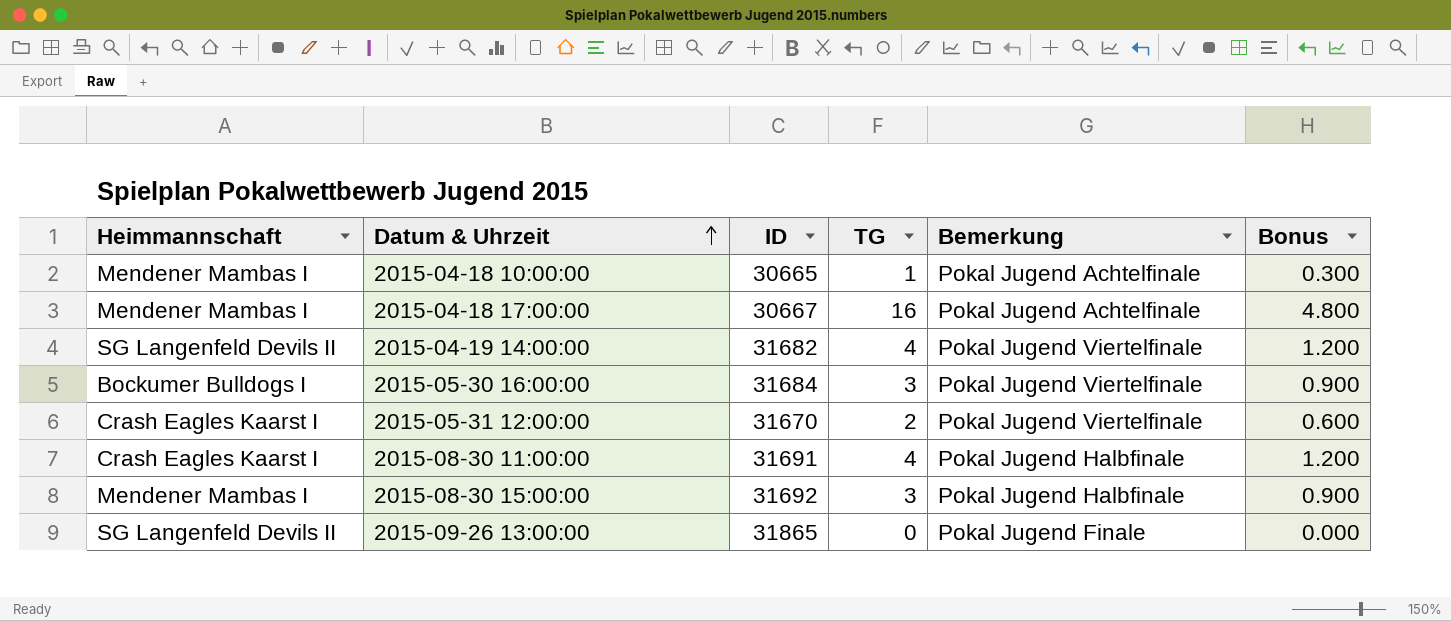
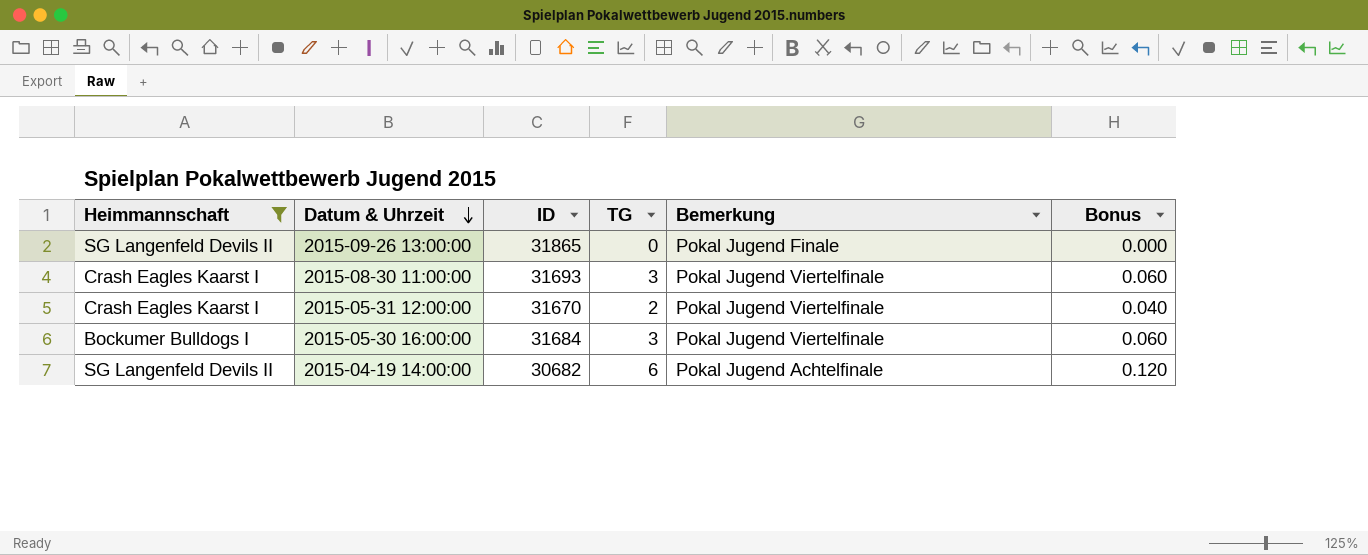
filter: none -> Heimmannschaft != Mendener Mambas I
row order: Datum & Uhrzeit ascending -> Datum & Uhrzeit descending
column Bonus | formula: [TG] * 0.3 -> [TG] * 0.02
2015-08-30 11:00:00 | ID: 31691 -> 31693
2015-08-30 11:00:00 | TG: 4 -> 3
2015-08-30 11:00:00 | Bemerkung: Pokal Jugend Halbfinale -> Pokal Jugend Viertelfinale
2015-04-19 14:00:00 | ID: 31682 -> 30682
2015-04-19 14:00:00 | TG: 4 -> 6
2015-04-19 14:00:00 | Bemerkung: Pokal Jugend Viertelfinale -> Pokal Jugend Achtelfinale

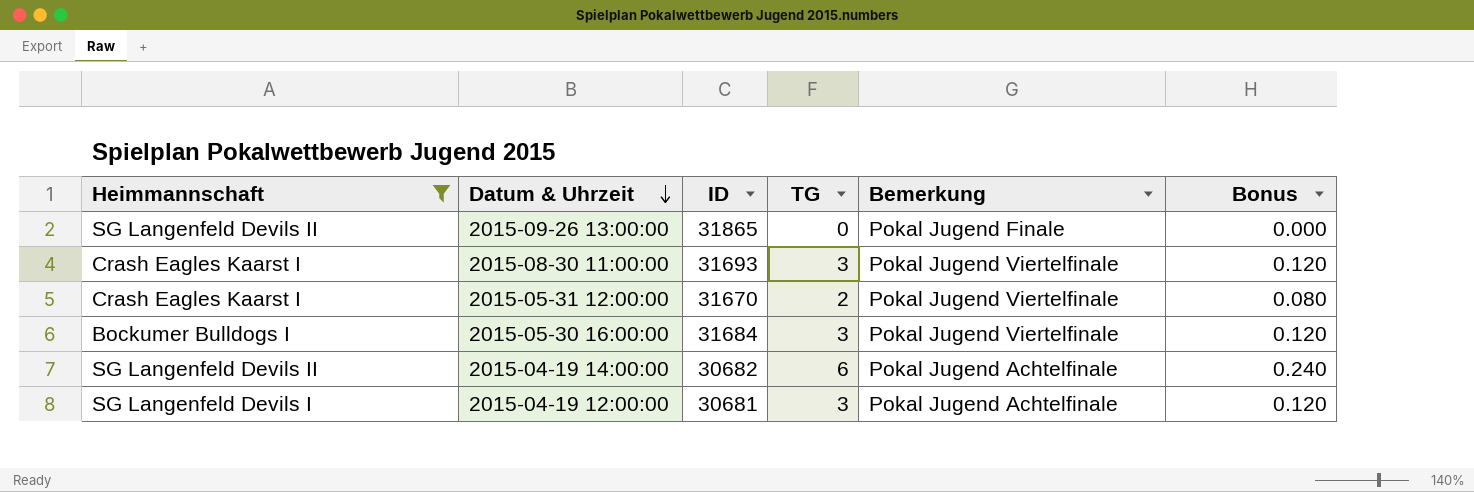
column Bonus | formula: [TG] * 0.02 -> [TG] * 0.04
row 2015-04-19 12:00:00: none -> SG Langenfeld Devils I | 30681 | 3 | Pokal Jugend Achtelfinale | 0.120

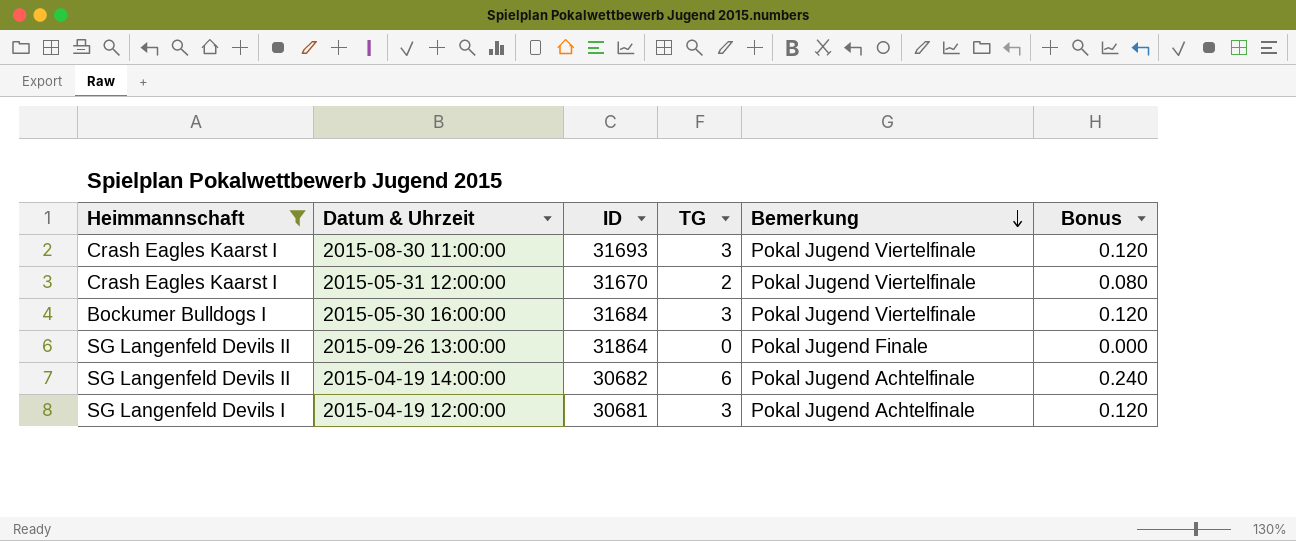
row order: Datum & Uhrzeit descending -> Bemerkung descending
2015-09-26 13:00:00 | ID: 31865 -> 31864

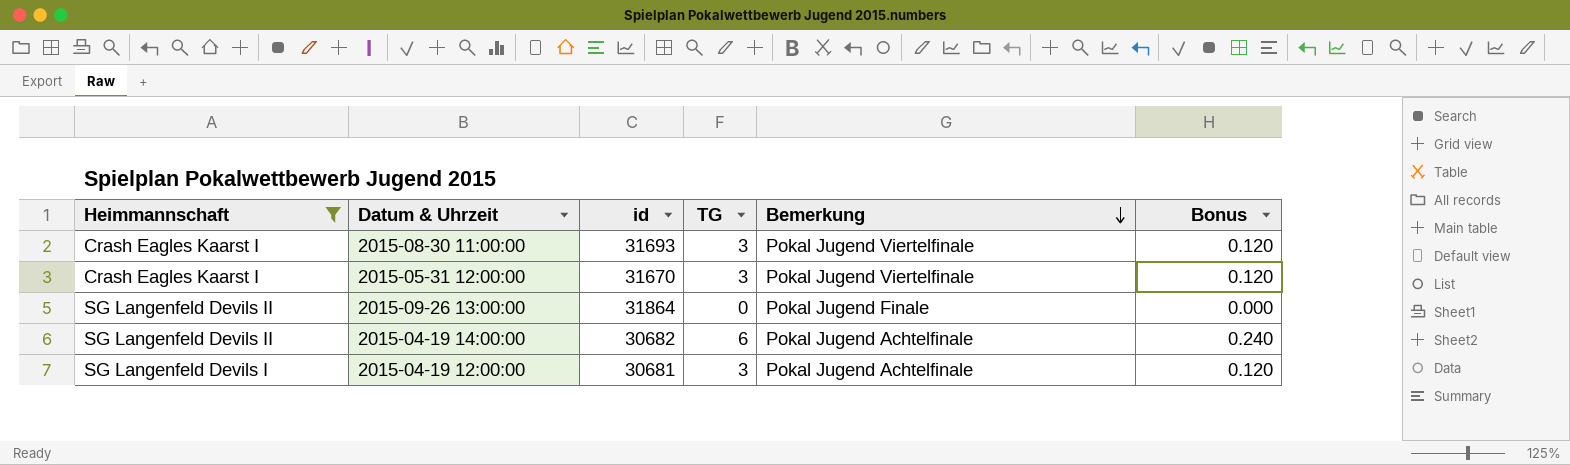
column name: ID -> id
row 2015-05-30 16:00:00: Bockumer Bulldogs I | 31684 | 3 | Pokal Jugend Viertelfinale | 0.120 -> none
2015-05-31 12:00:00 | TG: 2 -> 3
2015-05-31 12:00:00 | Bonus: 0.080 -> 0.120

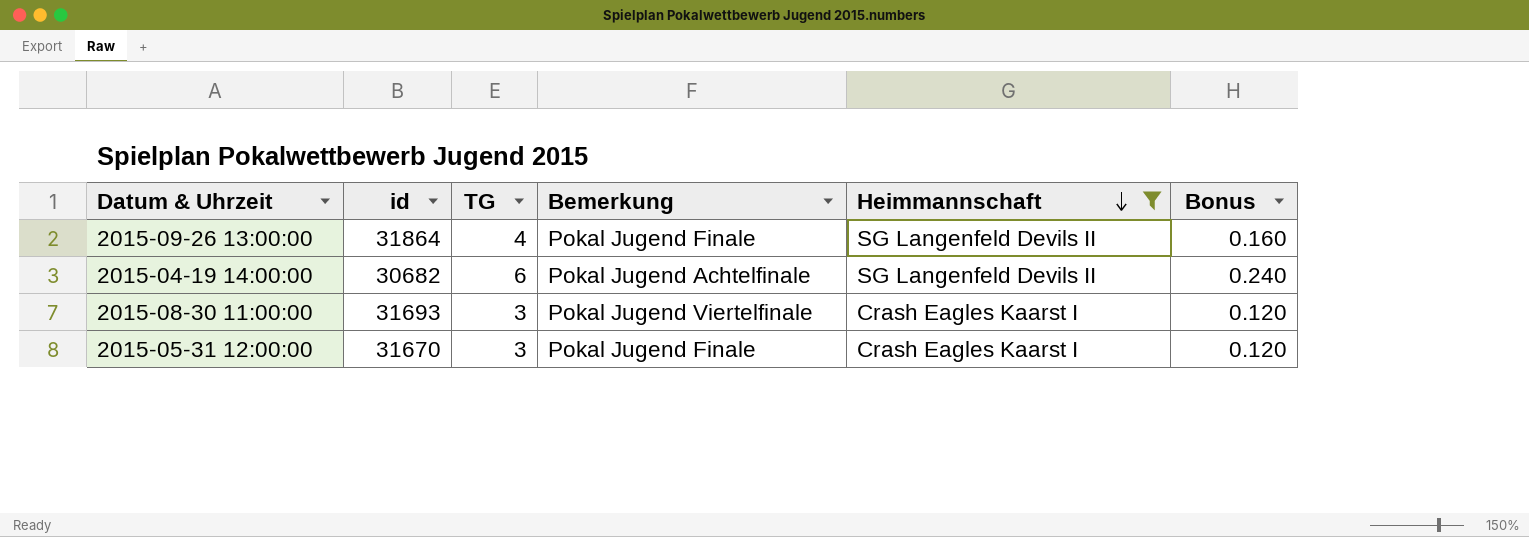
row order: Bemerkung descending -> Heimmannschaft descending
column Heimmannschaft | position: 1 -> 5
row 2015-04-19 12:00:00: SG Langenfeld Devils I | 30681 | 3 | Pokal Jugend Achtelfinale | 0.120 -> none
2015-09-26 13:00:00 | TG: 0 -> 4
2015-09-26 13:00:00 | Bonus: 0.000 -> 0.160
2015-05-31 12:00:00 | Bemerkung: Pokal Jugend Viertelfinale -> Pokal Jugend Finale

